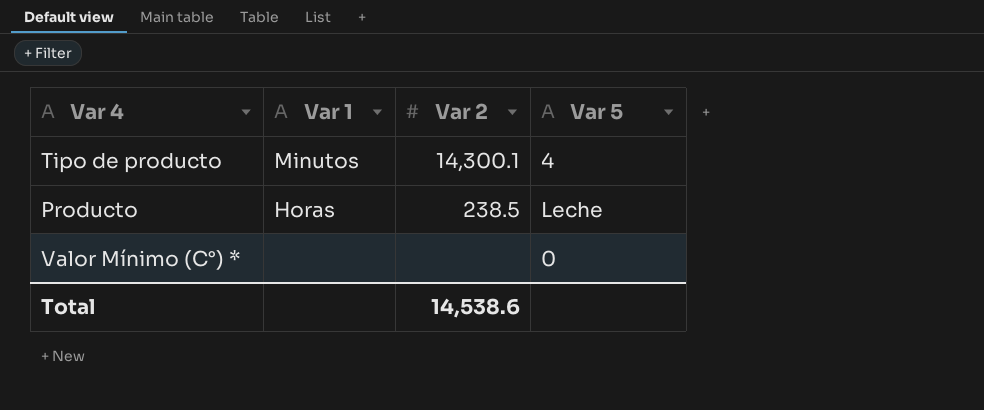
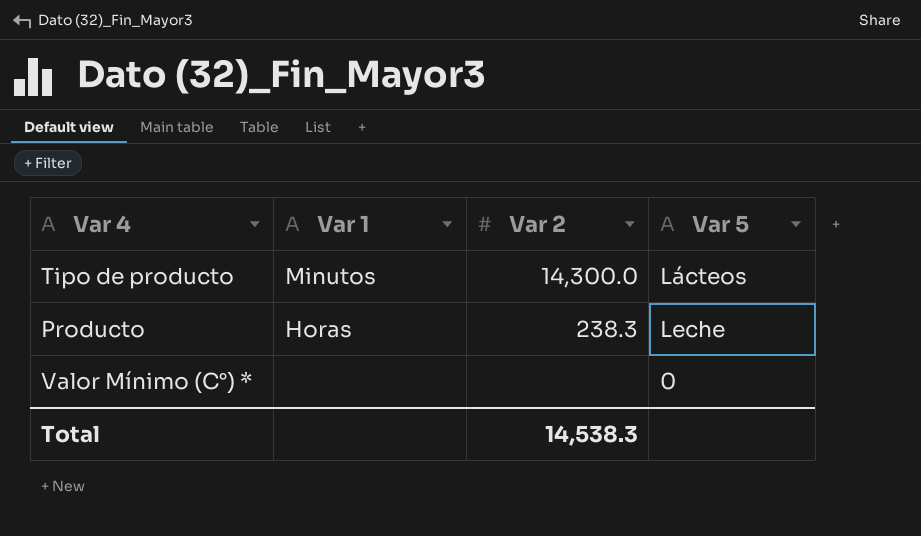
Tipo de producto | Var 2: 14,300.1 -> 14,300.0
Tipo de producto | Var 5: 4 -> Lácteos
Producto | Var 2: 238.5 -> 238.3
Total | Var 2: 14,538.6 -> 14,538.3

